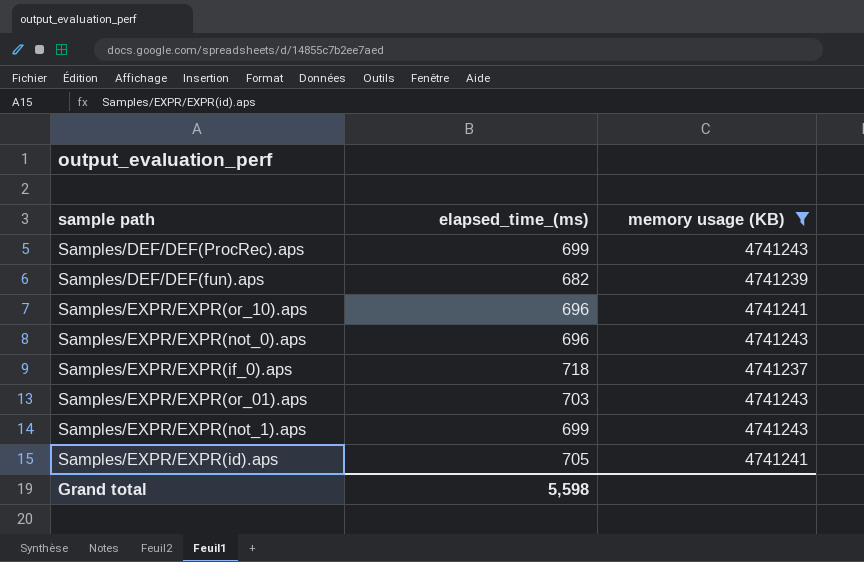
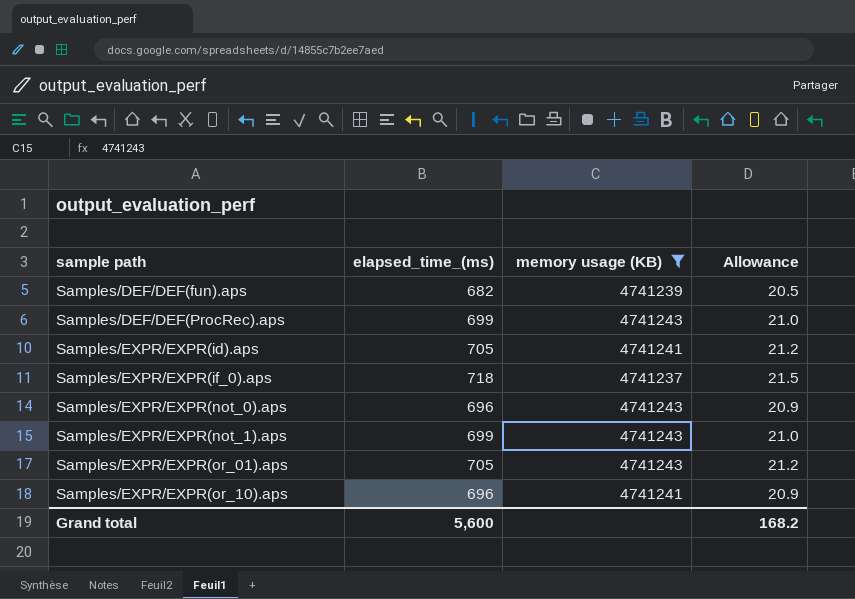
row order: none -> sample path ascending
column Allowance | formula: none -> [elapsed_time_(ms)] * 0.03
Samples/EXPR/EXPR(or_01).aps | elapsed_time_(ms): 703 -> 705
Grand total | elapsed_time_(ms): 5,598 -> 5,600

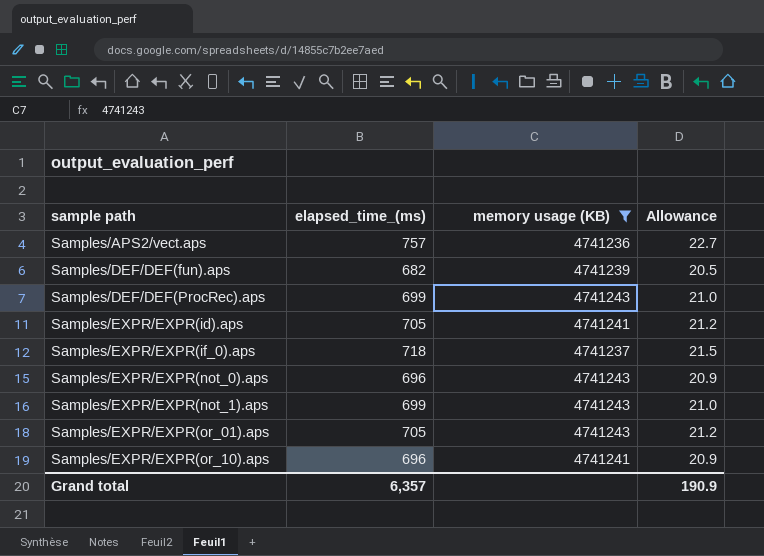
row Samples/APS2/vect.aps: none -> 757 | 4741236 | 22.7
Grand total | elapsed_time_(ms): 5,600 -> 6,357
Grand total | Allowance: 168.2 -> 190.9

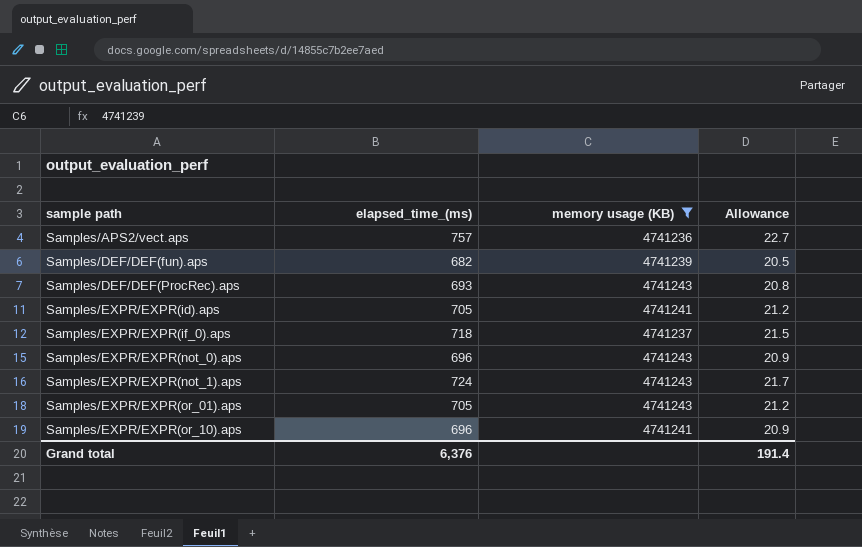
Samples/DEF/DEF(ProcRec).aps | elapsed_time_(ms): 699 -> 693
Samples/DEF/DEF(ProcRec).aps | Allowance: 21.0 -> 20.8
Samples/EXPR/EXPR(not_1).aps | elapsed_time_(ms): 699 -> 724
Samples/EXPR/EXPR(not_1).aps | Allowance: 21.0 -> 21.7
Grand total | elapsed_time_(ms): 6,357 -> 6,376
Grand total | Allowance: 190.9 -> 191.4

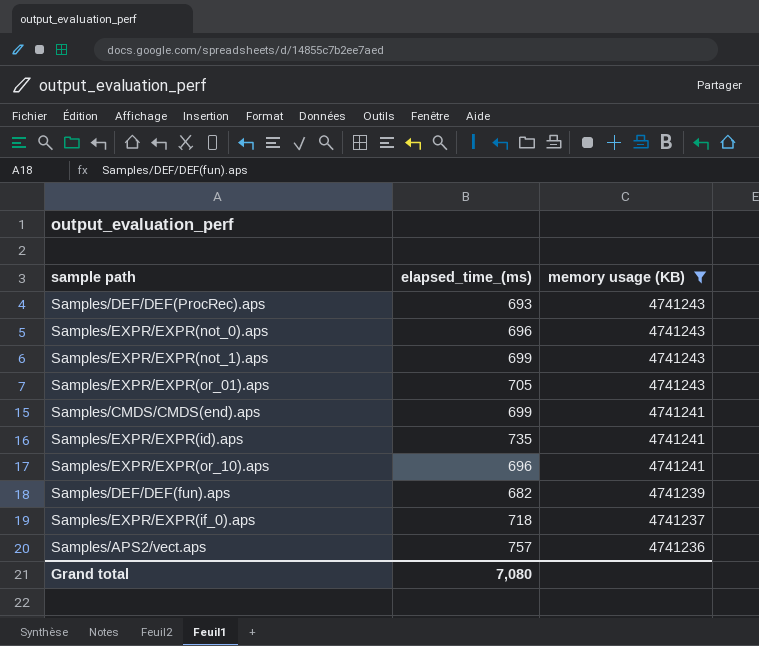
row order: sample path ascending -> memory usage (KB) descending
column Allowance | formula: [elapsed_time_(ms)] * 0.03 -> none
Samples/EXPR/EXPR(not_1).aps | elapsed_time_(ms): 724 -> 699
row Samples/CMDS/CMDS(end).aps: none -> 699 | 4741241
Samples/EXPR/EXPR(id).aps | elapsed_time_(ms): 705 -> 735
Grand total | elapsed_time_(ms): 6,376 -> 7,080

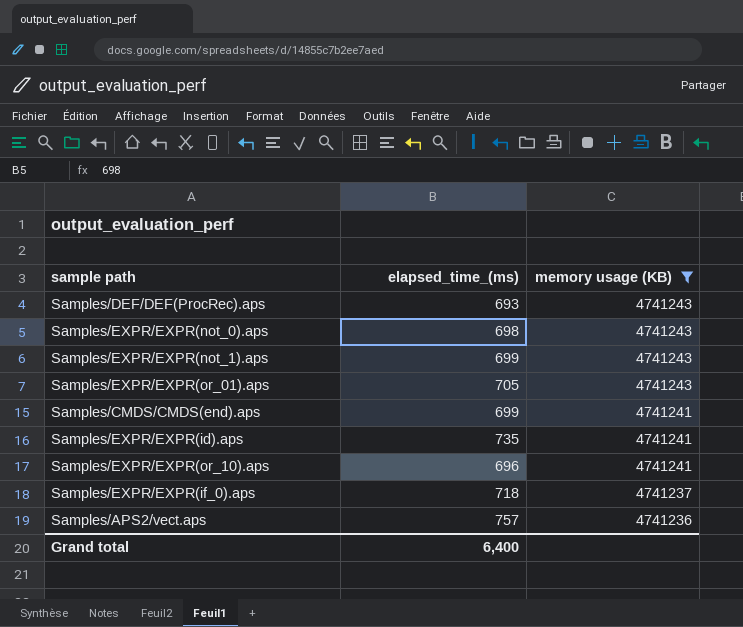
row Samples/DEF/DEF(fun).aps: 682 | 4741239 -> none
Samples/EXPR/EXPR(not_0).aps | elapsed_time_(ms): 696 -> 698
Grand total | elapsed_time_(ms): 7,080 -> 6,400

